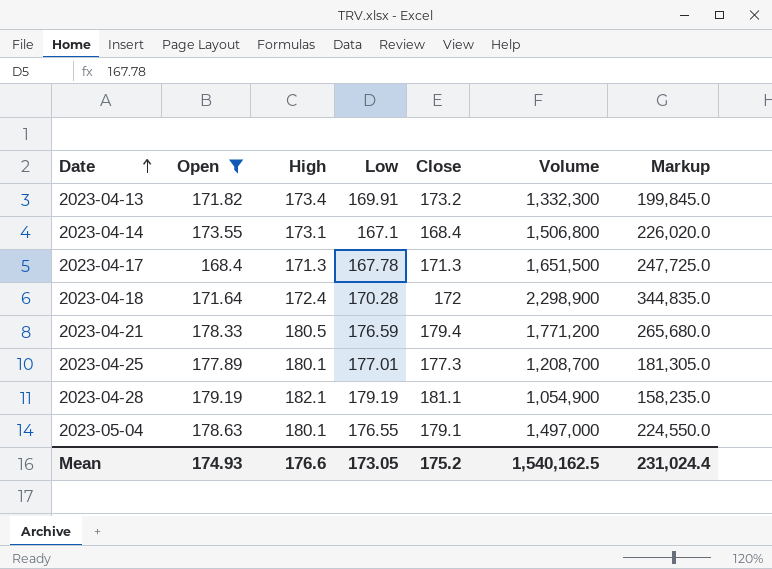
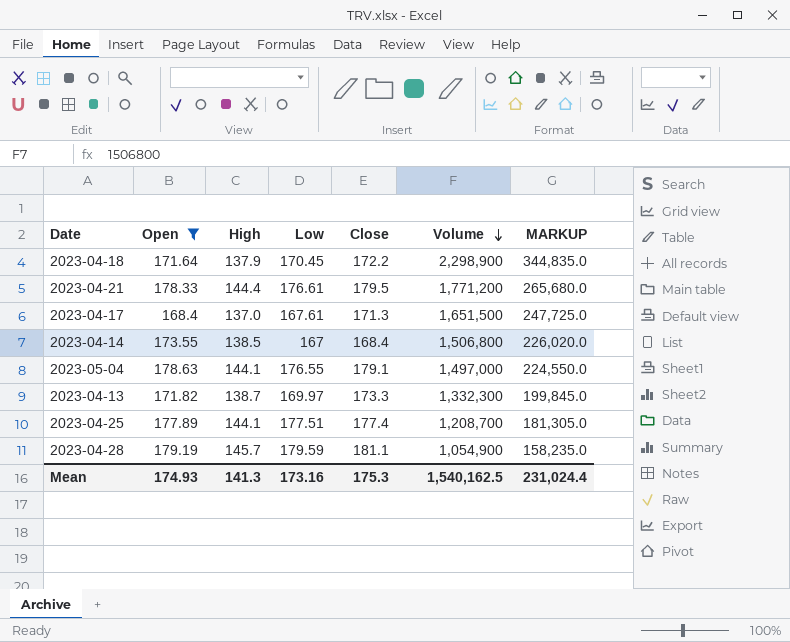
row order: Date ascending -> Volume descending
column name: Markup -> MARKUP
2023-04-18 | High: 172.4 -> 137.9
2023-04-18 | Low: 170.28 -> 170.45
2023-04-18 | Close: 172 -> 172.2
2023-04-21 | High: 180.5 -> 144.4
2023-04-21 | Low: 176.59 -> 176.61
2023-04-21 | Close: 179.4 -> 179.5
2023-04-17 | High: 171.3 -> 137.0
2023-04-17 | Low: 167.78 -> 167.61
2023-04-14 | High: 173.1 -> 138.5
2023-04-14 | Low: 167.1 -> 167
2023-05-04 | High: 180.1 -> 144.1
2023-04-13 | High: 173.4 -> 138.7
2023-04-13 | Low: 169.91 -> 169.97
2023-04-13 | Close: 173.2 -> 173.3
2023-04-25 | High: 180.1 -> 144.1
2023-04-25 | Low: 177.01 -> 177.51
2023-04-25 | Close: 177.3 -> 177.4
2023-04-28 | High: 182.1 -> 145.7
2023-04-28 | Low: 179.19 -> 179.59
Mean | High: 176.6 -> 141.3
Mean | Low: 173.05 -> 173.16
Mean | Close: 175.2 -> 175.3

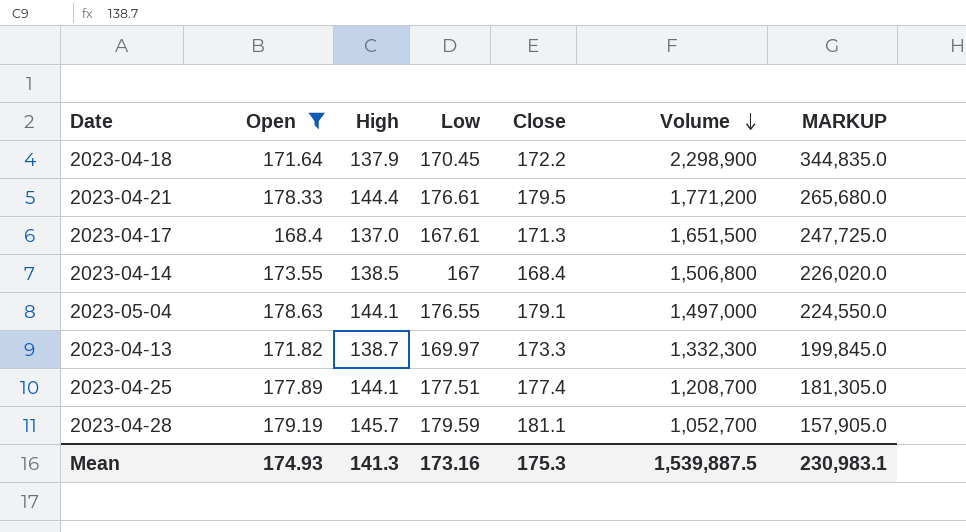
2023-04-28 | Volume: 1,054,900 -> 1,052,700
2023-04-28 | MARKUP: 158,235.0 -> 157,905.0
Mean | Volume: 1,540,162.5 -> 1,539,887.5
Mean | MARKUP: 231,024.4 -> 230,983.1

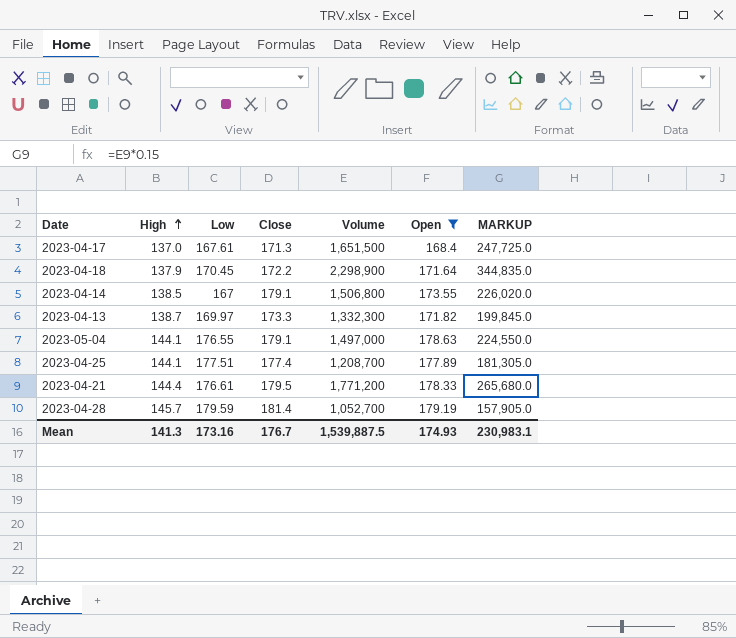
row order: Volume descending -> High ascending
column Open | position: 2 -> 6
2023-04-14 | Close: 168.4 -> 179.1
2023-04-28 | Close: 181.1 -> 181.4
Mean | Close: 175.3 -> 176.7

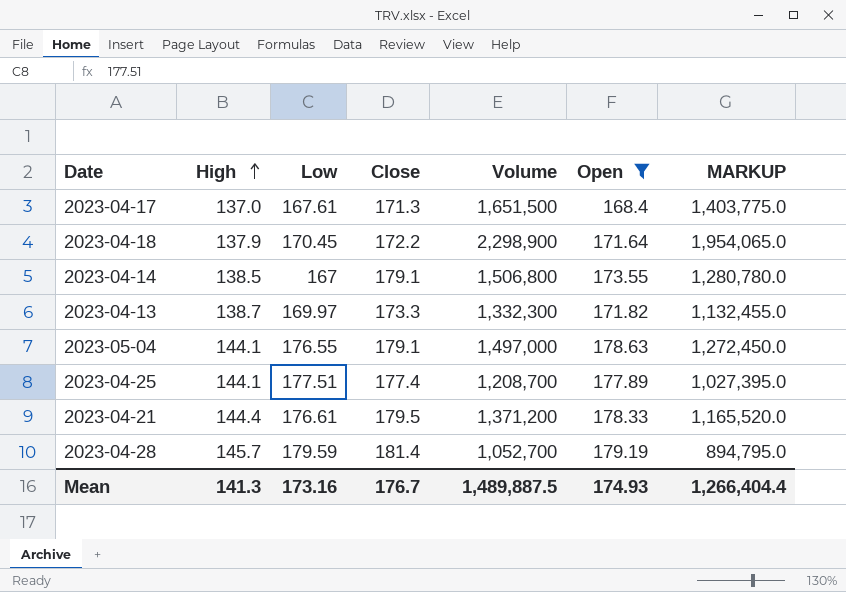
column MARKUP | formula: [Volume] * 0.15 -> [Volume] * 0.85
2023-04-21 | Volume: 1,771,200 -> 1,371,200
Mean | Volume: 1,539,887.5 -> 1,489,887.5
Mean | MARKUP: 230,983.1 -> 1,266,404.4

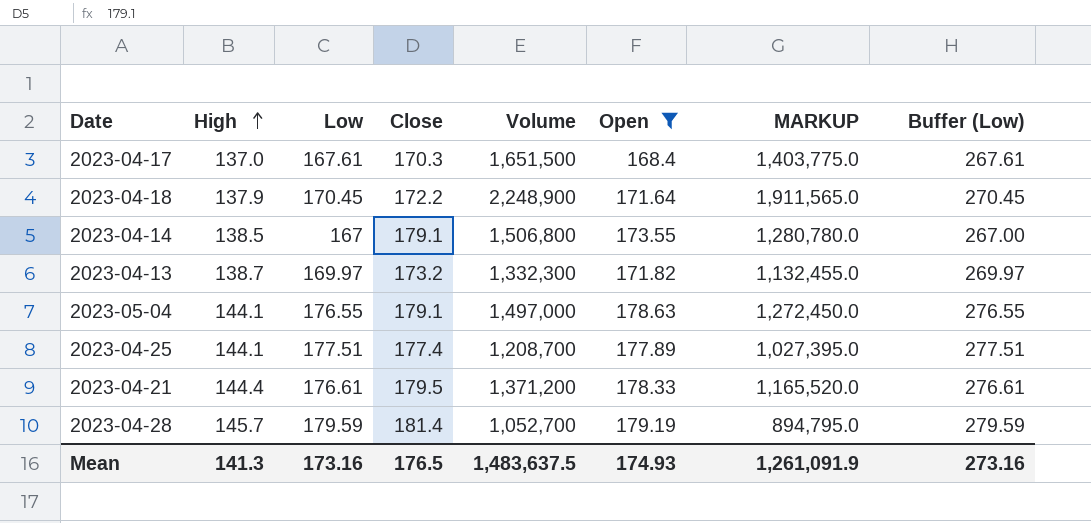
column Buffer (Low) | formula: none -> [Low] + 100
2023-04-17 | Close: 171.3 -> 170.3
2023-04-18 | Volume: 2,298,900 -> 2,248,900
2023-04-18 | MARKUP: 1,954,065.0 -> 1,911,565.0
2023-04-13 | Close: 173.3 -> 173.2
Mean | Close: 176.7 -> 176.5
Mean | Volume: 1,489,887.5 -> 1,483,637.5
Mean | MARKUP: 1,266,404.4 -> 1,261,091.9

